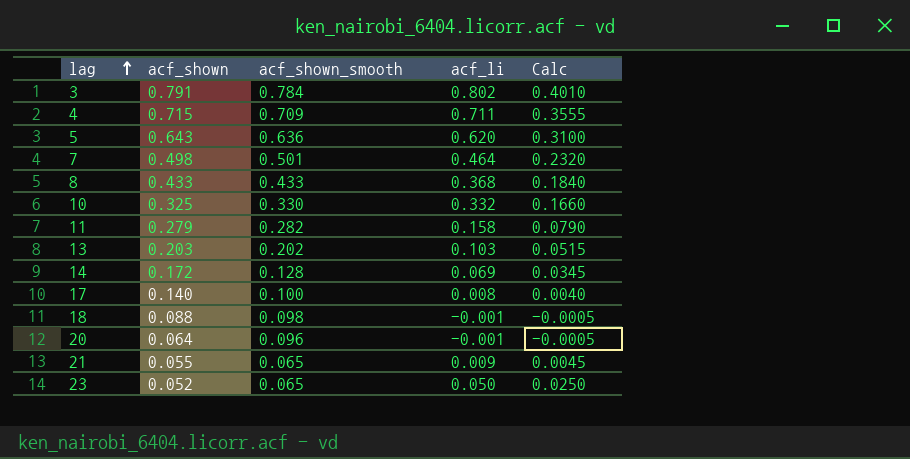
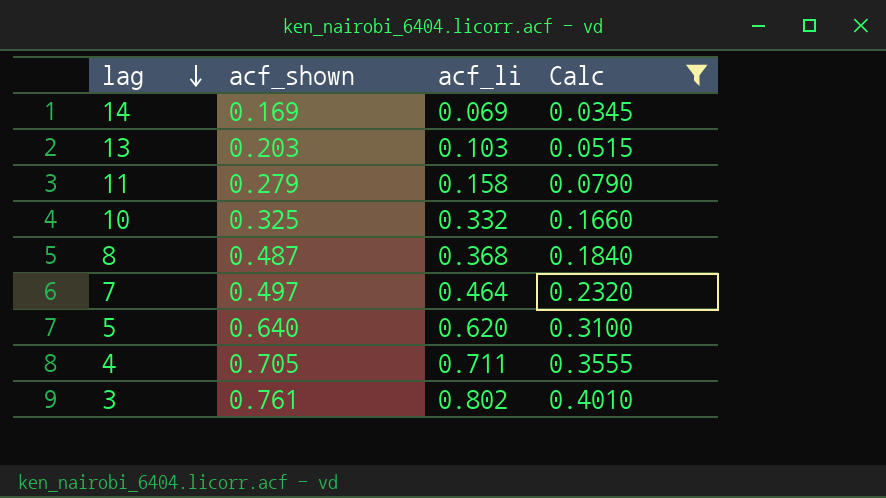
filter: none -> Calc >= 0.0345
row order: lag ascending -> lag descending
column acf_shown_smooth | position: 3 -> none
14 | acf_shown: 0.172 -> 0.169
8 | acf_shown: 0.433 -> 0.487
7 | acf_shown: 0.498 -> 0.497
5 | acf_shown: 0.643 -> 0.640
4 | acf_shown: 0.715 -> 0.705
3 | acf_shown: 0.791 -> 0.761

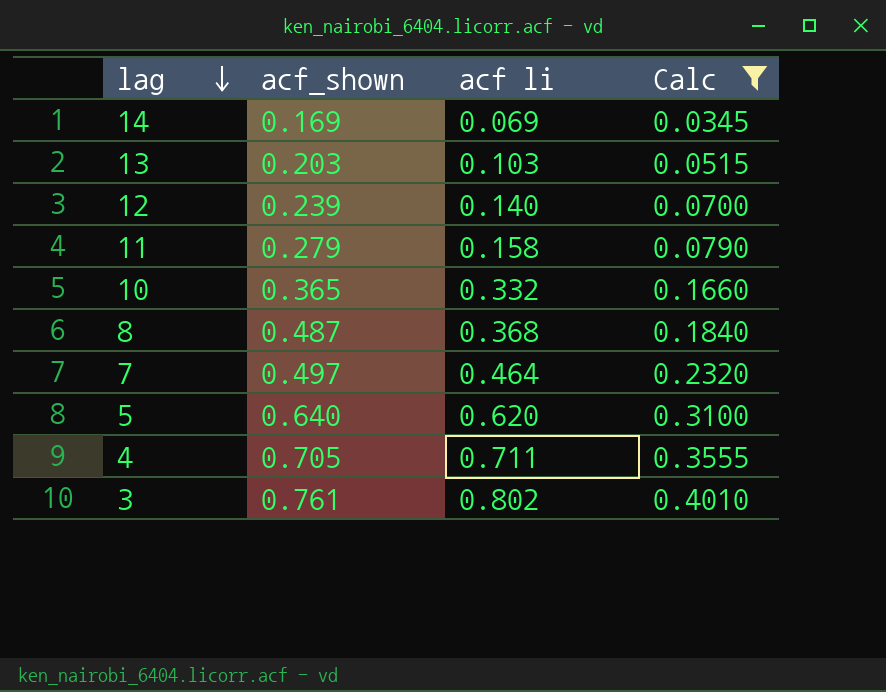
column name: acf_li -> acf li
row 12: none -> 0.239 | 0.140 | 0.0700
10 | acf_shown: 0.325 -> 0.365

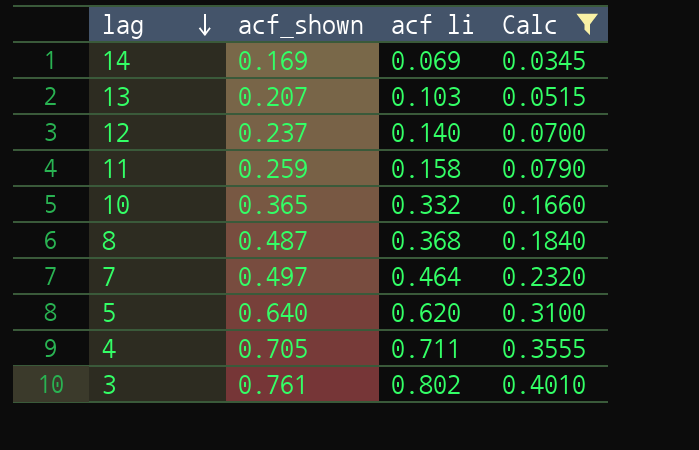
13 | acf_shown: 0.203 -> 0.207
12 | acf_shown: 0.239 -> 0.237
11 | acf_shown: 0.279 -> 0.259

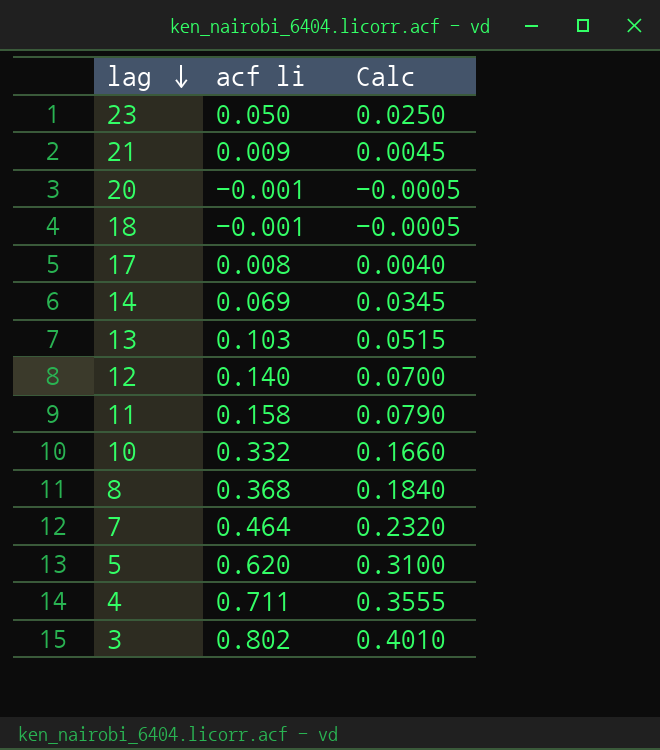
filter: Calc >= 0.0345 -> none
column acf_shown | position: 2 -> none

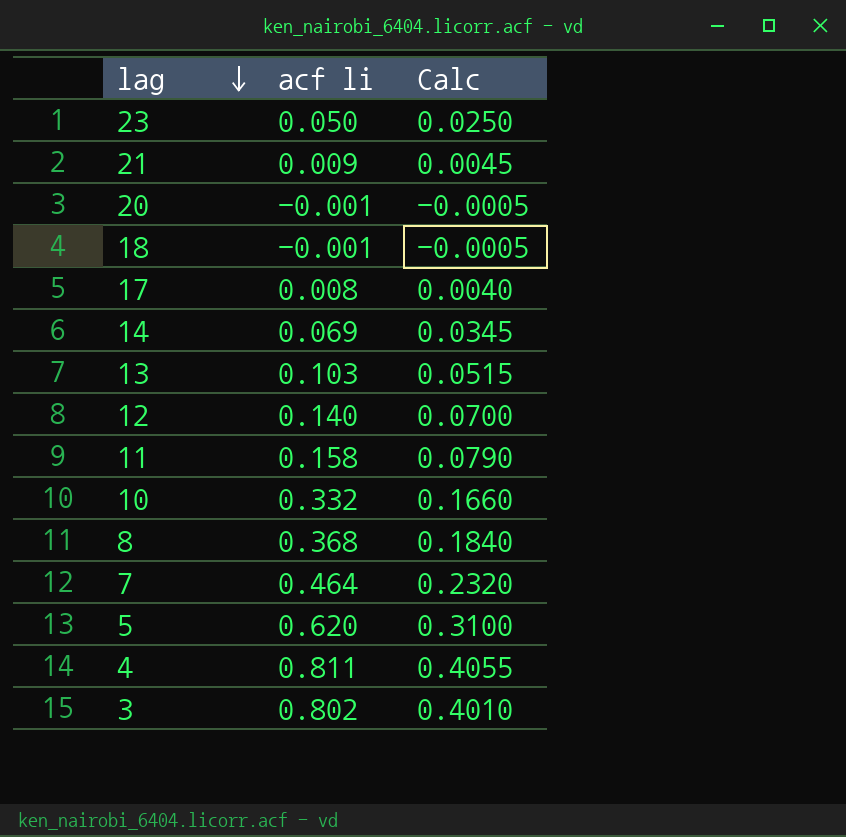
4 | acf li: 0.711 -> 0.811
4 | Calc: 0.3555 -> 0.4055

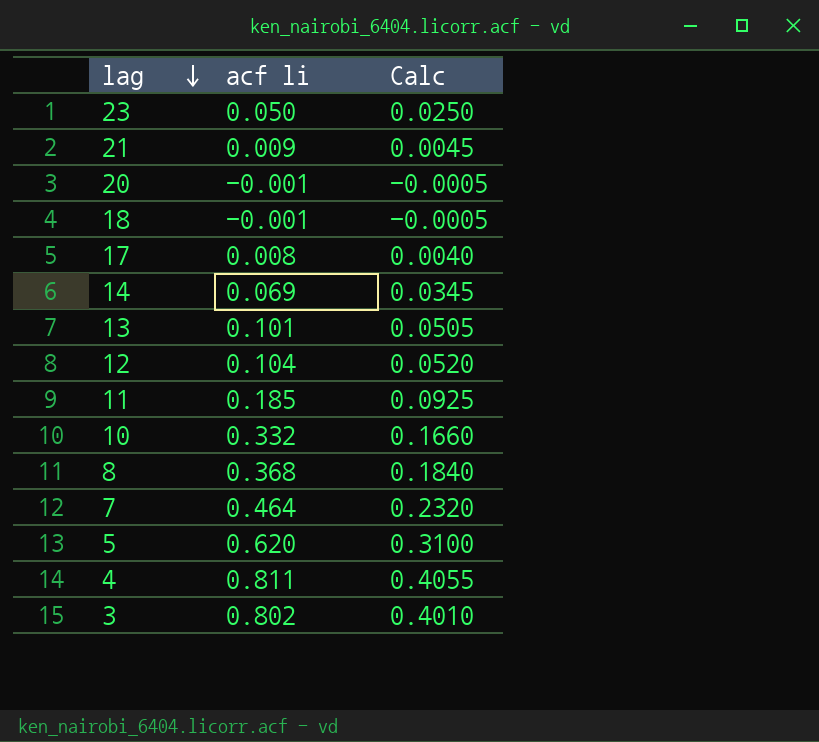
13 | acf li: 0.103 -> 0.101
13 | Calc: 0.0515 -> 0.0505
12 | acf li: 0.140 -> 0.104
12 | Calc: 0.0700 -> 0.0520
11 | acf li: 0.158 -> 0.185
11 | Calc: 0.0790 -> 0.0925

